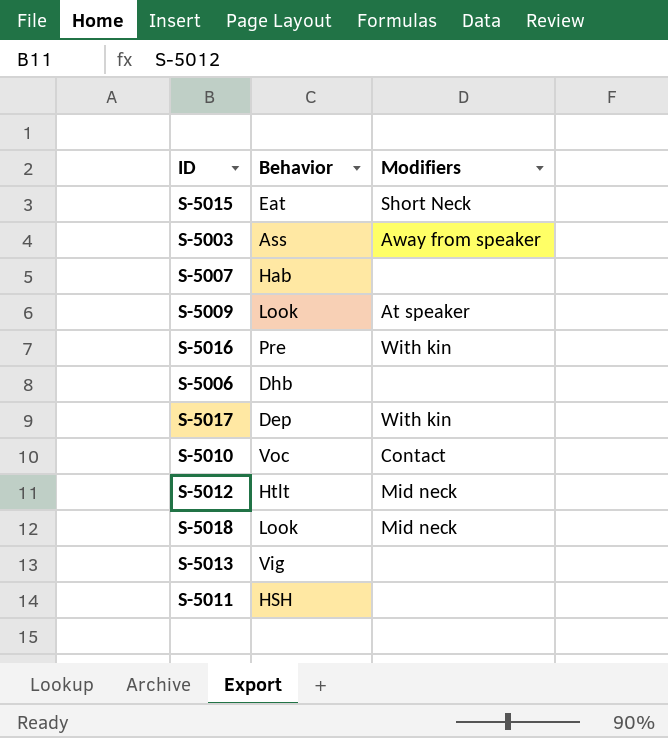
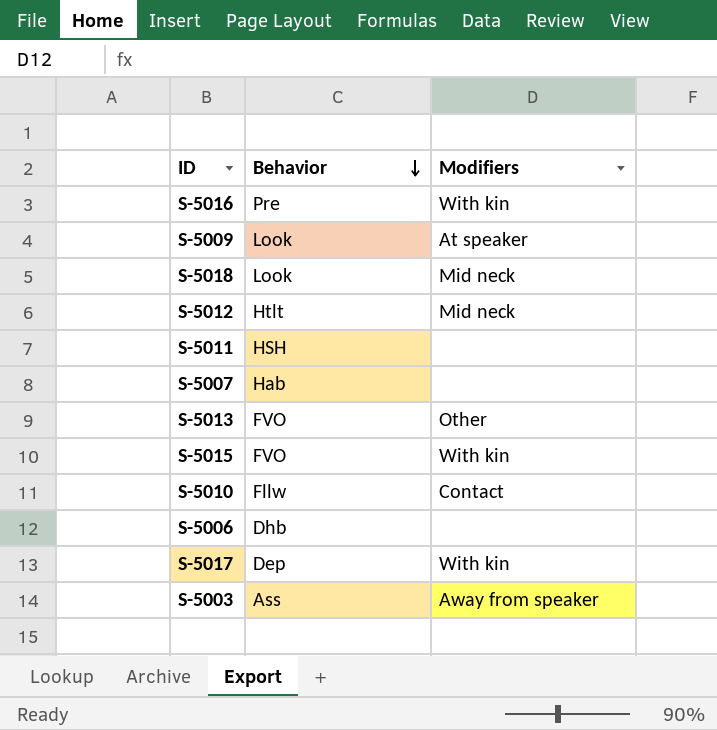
row order: none -> Behavior descending
S-5013 | Behavior: Vig -> FVO
S-5013 | Modifiers: none -> Other
S-5015 | Behavior: Eat -> FVO
S-5015 | Modifiers: Short Neck -> With kin
S-5010 | Behavior: Voc -> Fllw

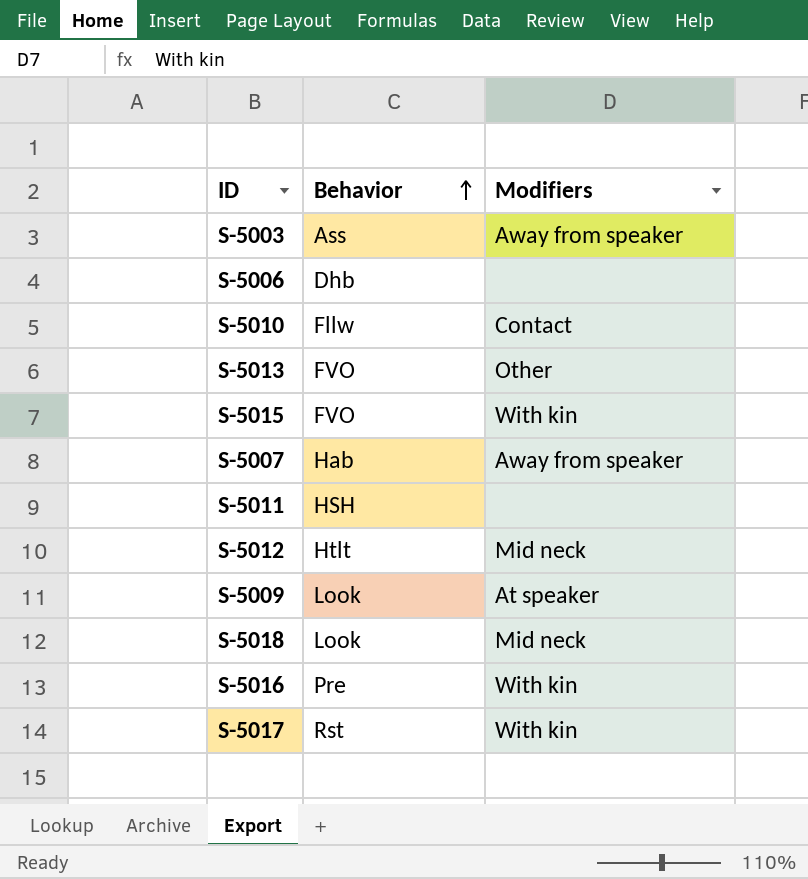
row order: Behavior descending -> Behavior ascending
S-5007 | Modifiers: none -> Away from speaker
S-5017 | Behavior: Dep -> Rst

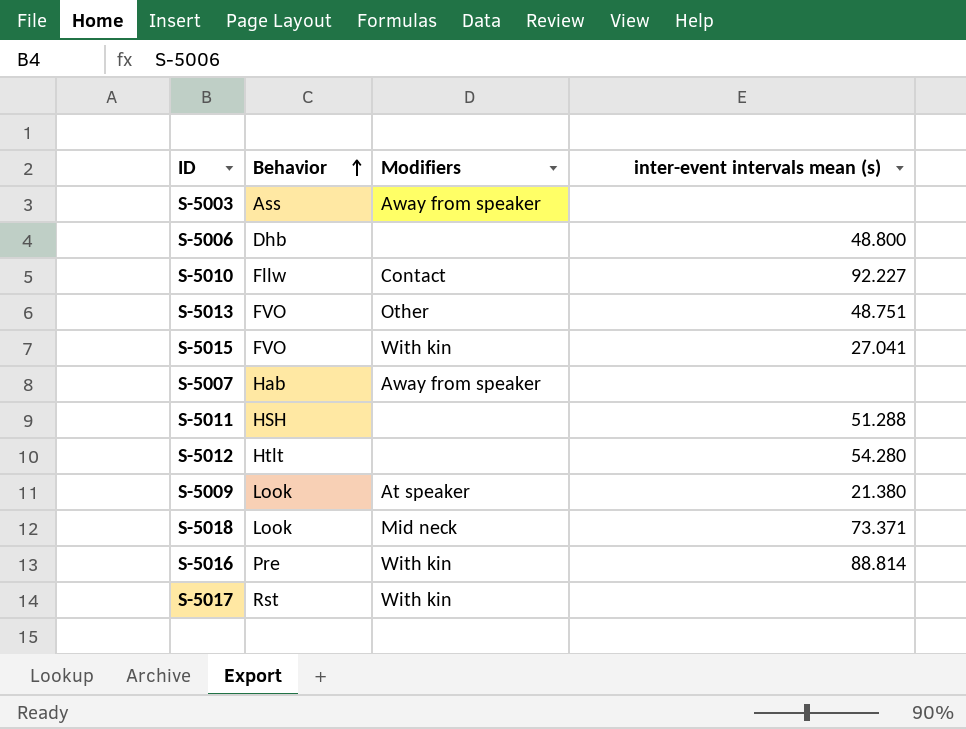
column inter-event intervals mean (s) | position: none -> 4
S-5012 | Modifiers: Mid neck -> none

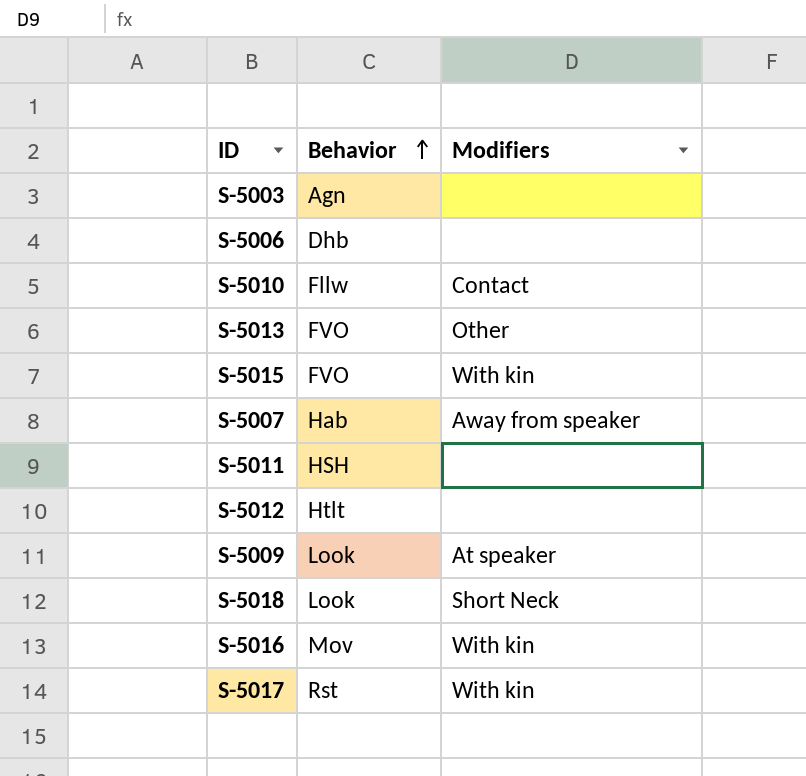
column inter-event intervals mean (s) | position: 4 -> none
S-5003 | Behavior: Ass -> Agn
S-5003 | Modifiers: Away from speaker -> none
S-5018 | Modifiers: Mid neck -> Short Neck
S-5016 | Behavior: Pre -> Mov

